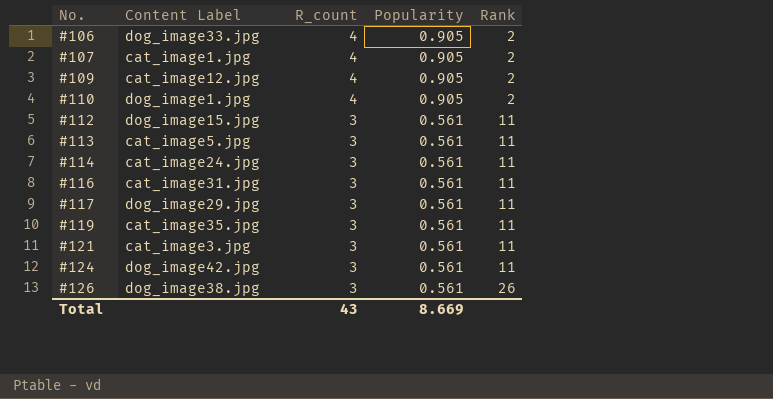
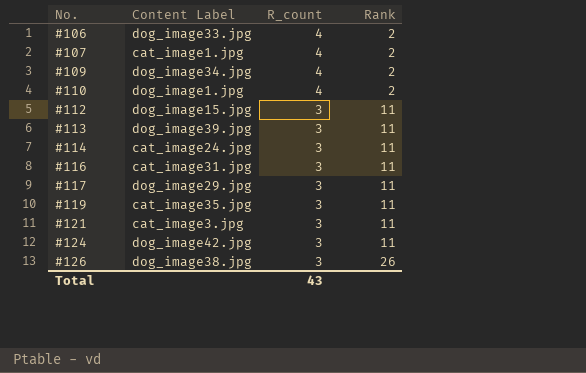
column Popularity | position: 4 -> none
#109 | Content Label: cat_image12.jpg -> dog_image34.jpg
#113 | Content Label: cat_image5.jpg -> dog_image39.jpg

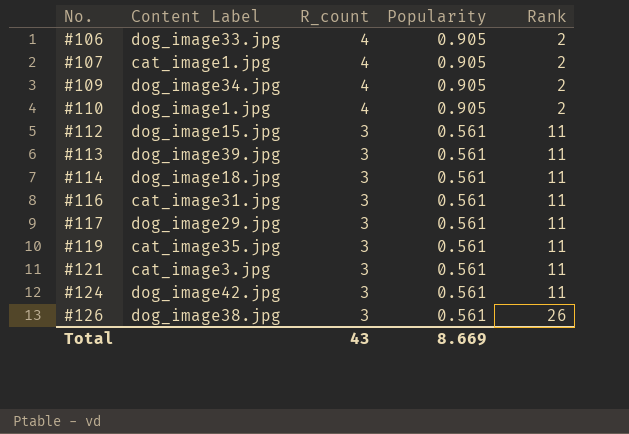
column Popularity | position: none -> 4
#114 | Content Label: cat_image24.jpg -> dog_image18.jpg

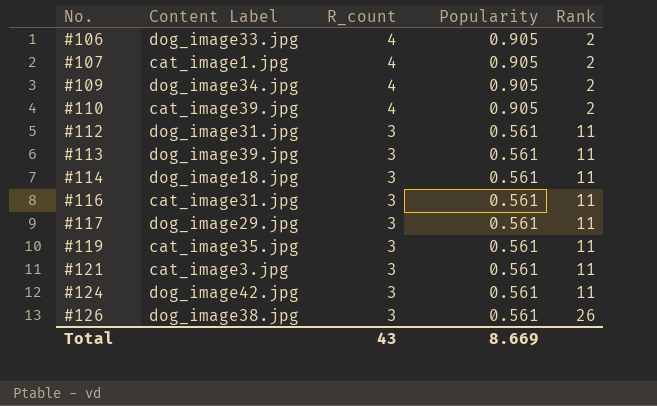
#110 | Content Label: dog_image1.jpg -> cat_image39.jpg
#112 | Content Label: dog_image15.jpg -> dog_image31.jpg

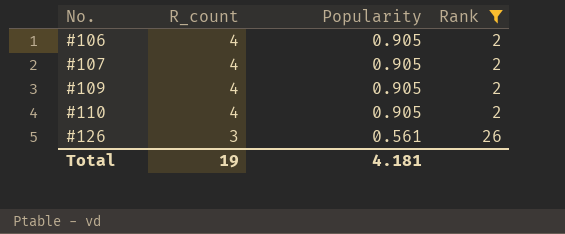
filter: none -> Rank != 11
column Content Label | position: 2 -> none
Total | R_count: 43 -> 19
Total | Popularity: 8.669 -> 4.181

